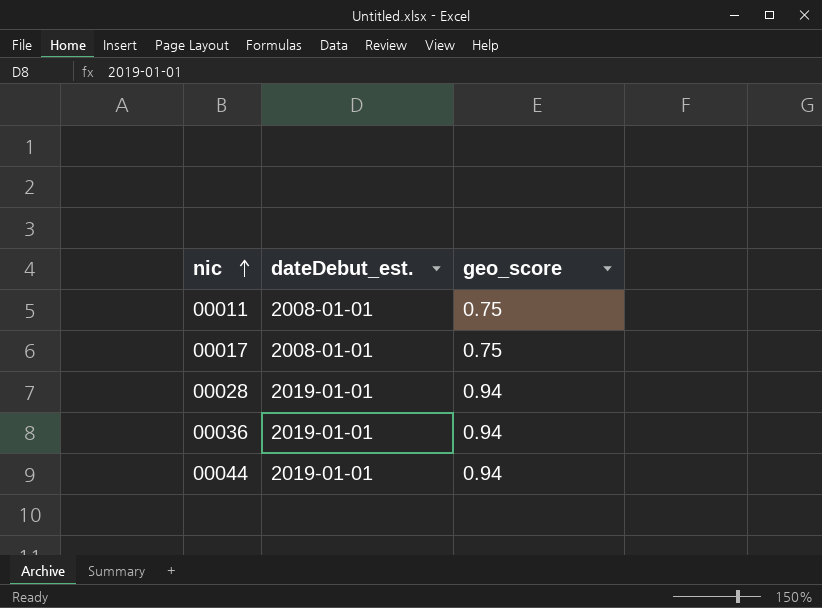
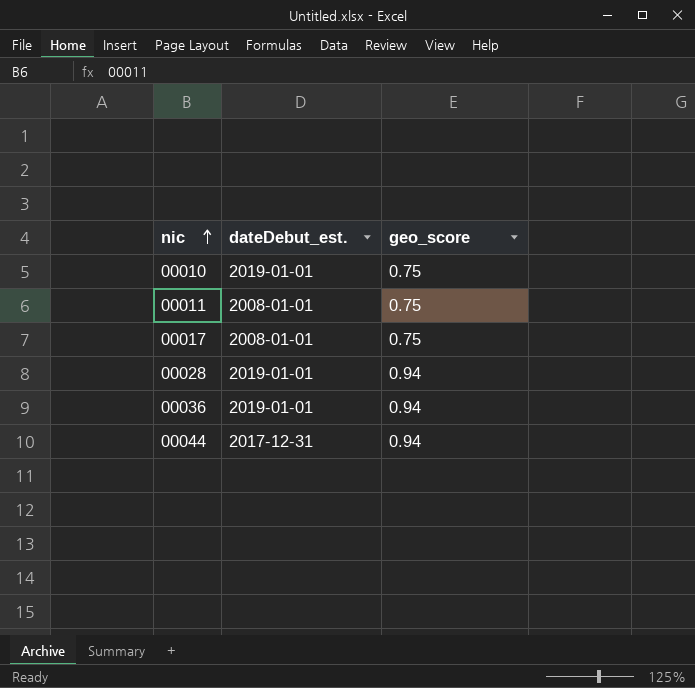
row 00010: none -> 2019-01-01 | 0.75
00044 | dateDebut_est.: 2019-01-01 -> 2017-12-31

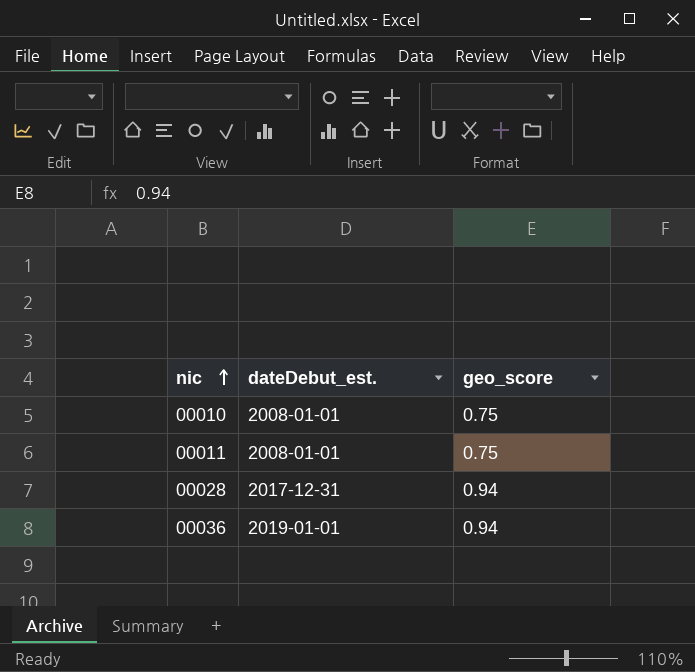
row 00017: 2008-01-01 | 0.75 -> none
row 00044: 2017-12-31 | 0.94 -> none
00010 | dateDebut_est.: 2019-01-01 -> 2008-01-01
00028 | dateDebut_est.: 2019-01-01 -> 2017-12-31

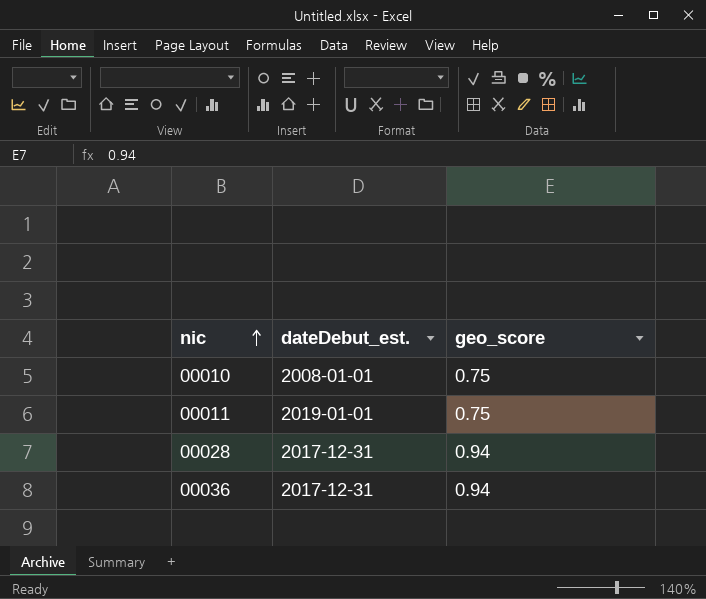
00011 | dateDebut_est.: 2008-01-01 -> 2019-01-01
00036 | dateDebut_est.: 2019-01-01 -> 2017-12-31

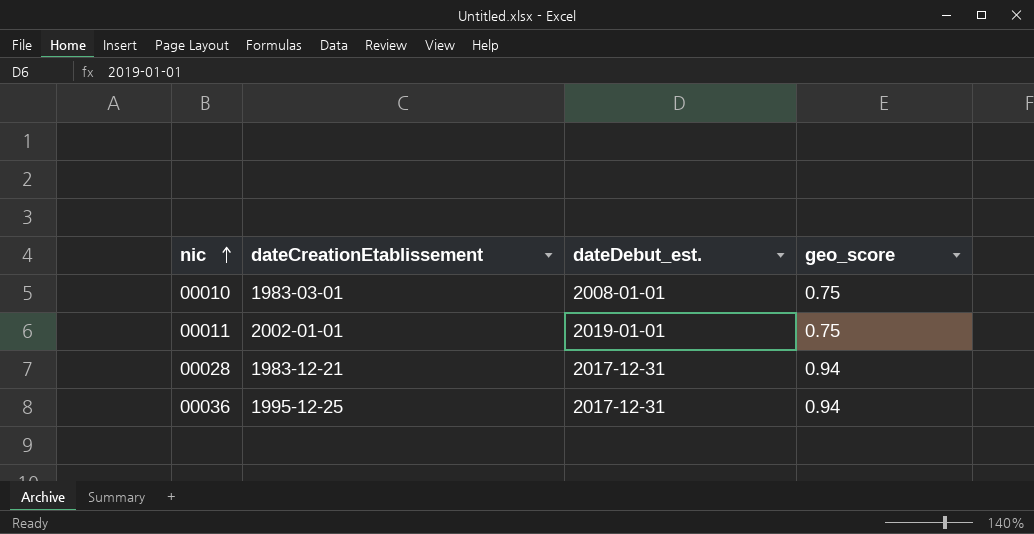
column dateCreationEtablissement | position: none -> 2

